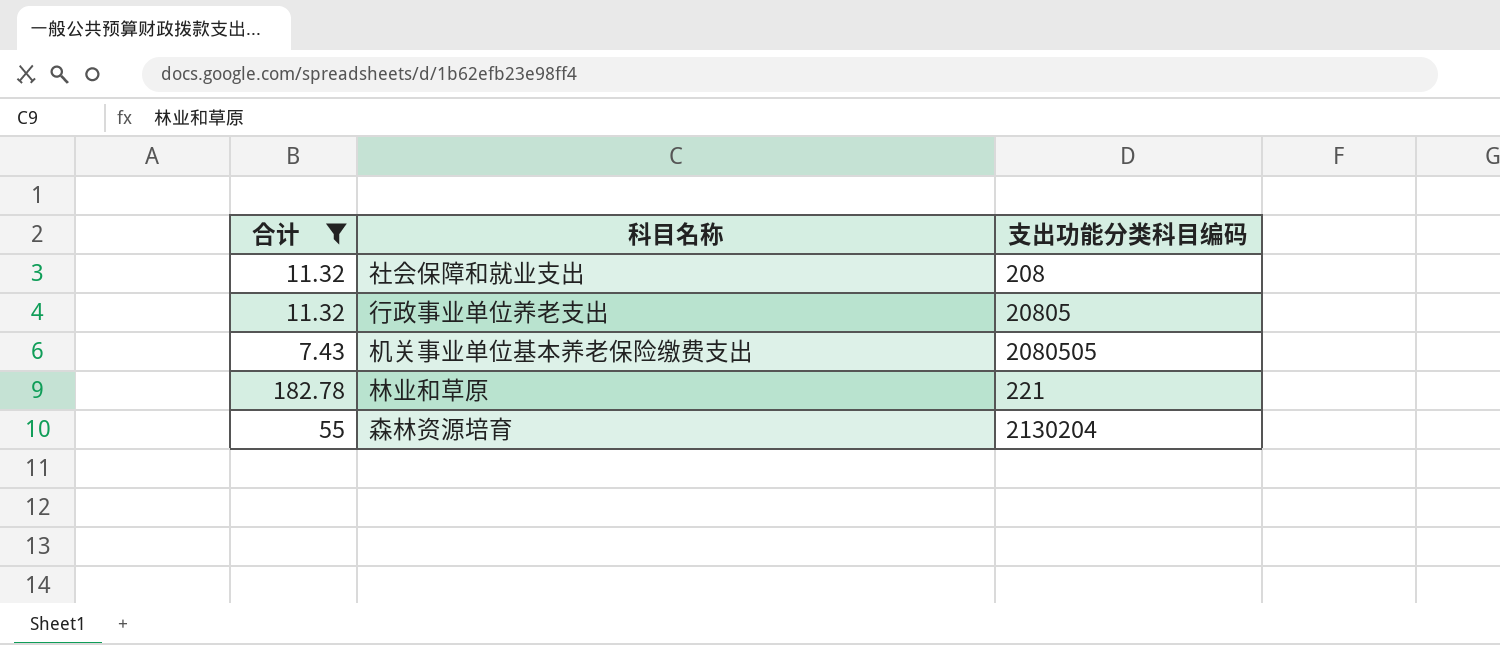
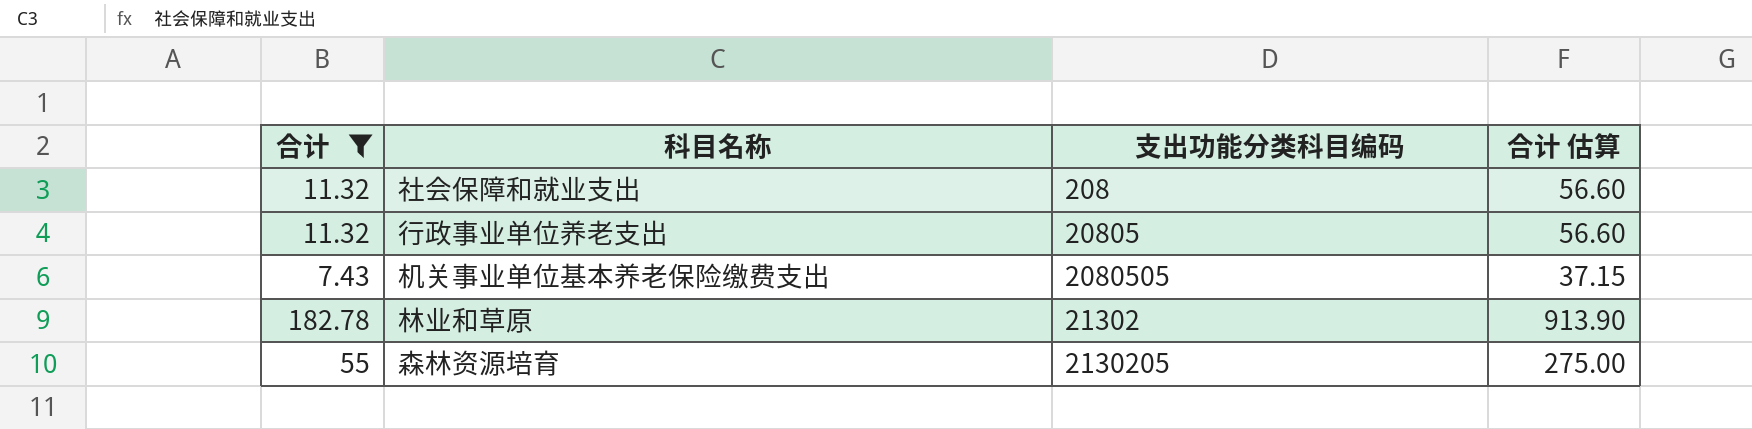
column 合计 估算 | formula: none -> [合计] * 5
林业和草原 | 支出功能分类科目编码: 221 -> 21302
森林资源培育 | 支出功能分类科目编码: 2130204 -> 2130205

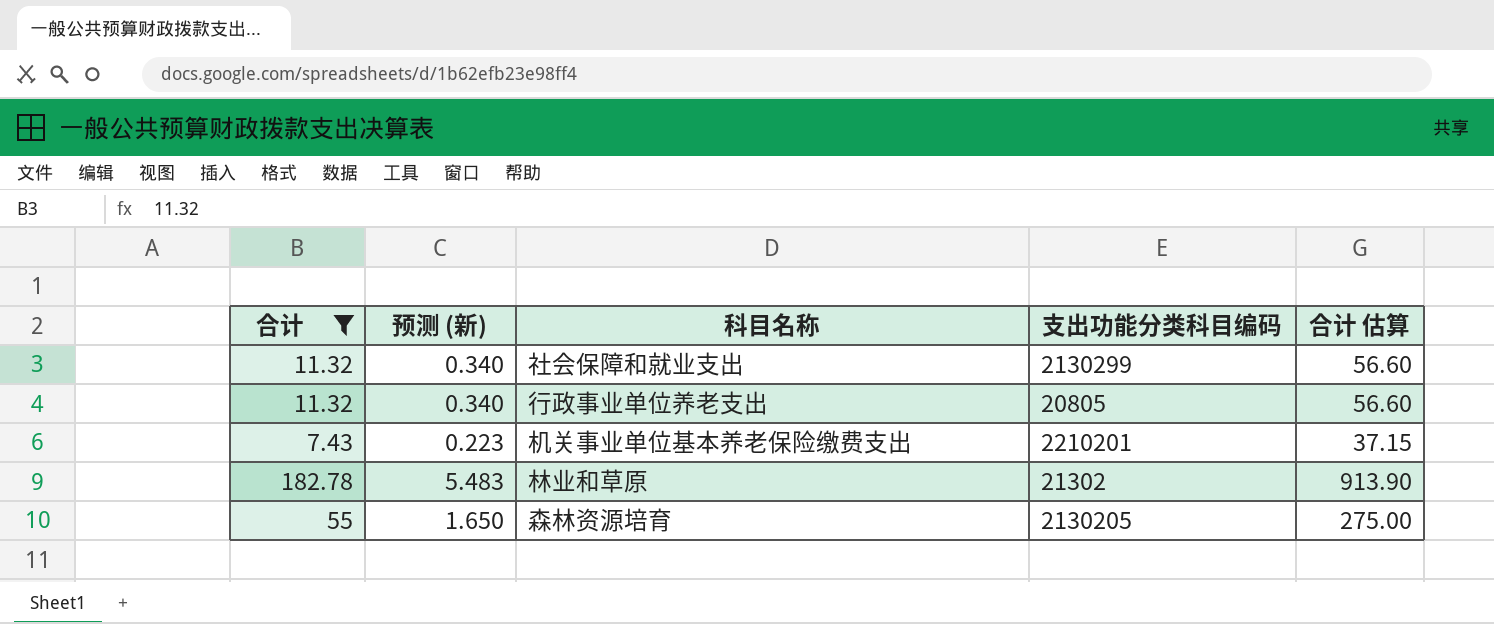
column 预测 (新) | formula: none -> [合计] * 0.03
社会保障和就业支出 | 支出功能分类科目编码: 208 -> 2130299
机关事业单位基本养老保险缴费支出 | 支出功能分类科目编码: 2080505 -> 2210201

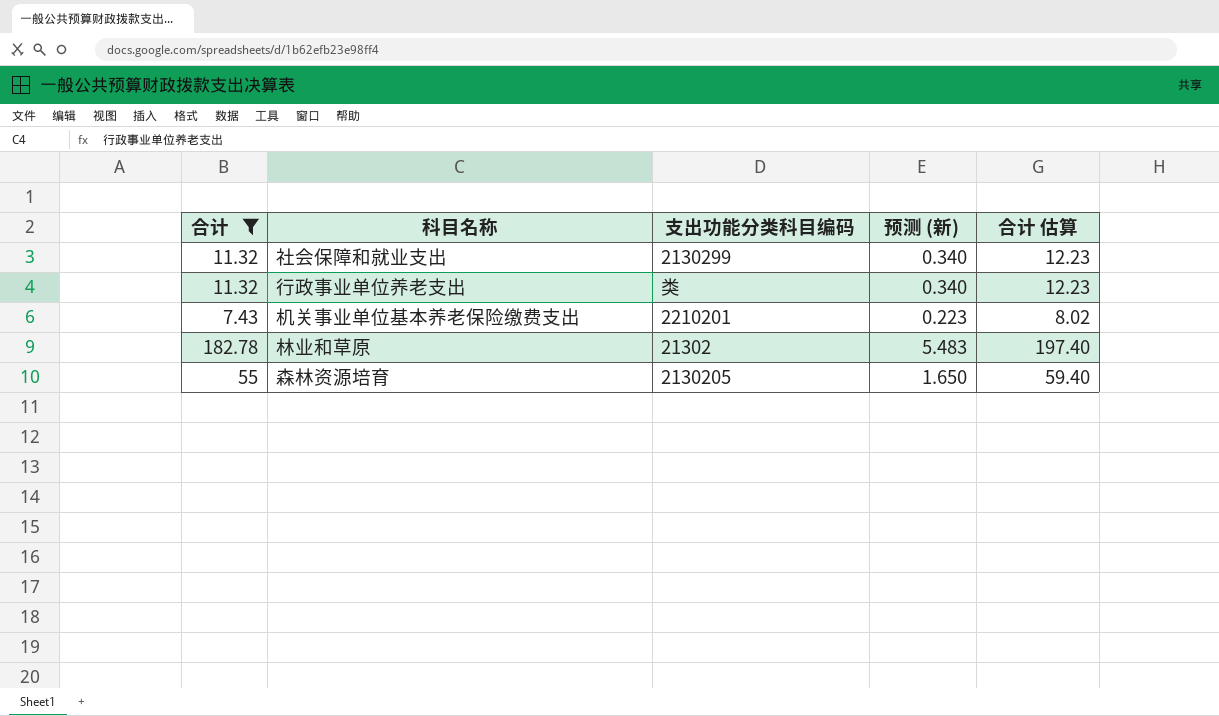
column 预测 (新) | position: 2 -> 4
column 合计 估算 | formula: [合计] * 5 -> [合计] * 1.08
行政事业单位养老支出 | 支出功能分类科目编码: 20805 -> 类

